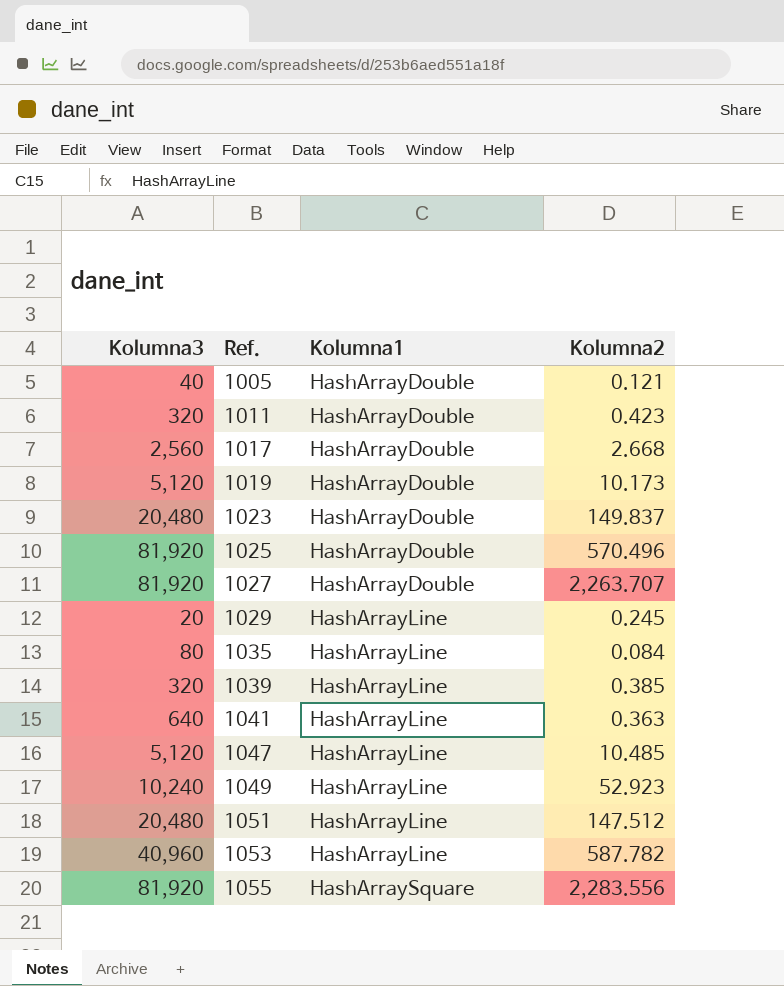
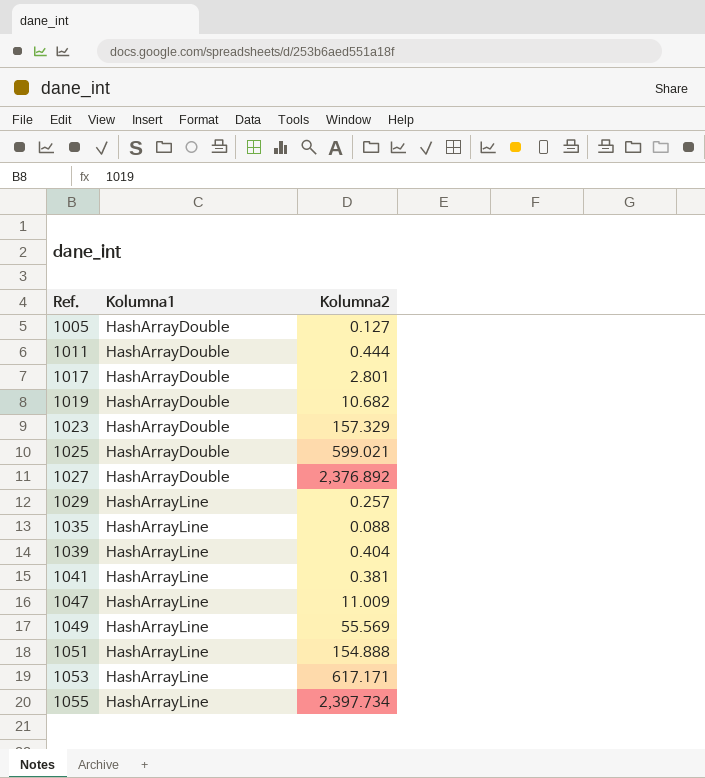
column Kolumna3 | position: 1 -> none
1005 | Kolumna2: 0.121 -> 0.127
1011 | Kolumna2: 0.423 -> 0.444
1017 | Kolumna2: 2.668 -> 2.801
1019 | Kolumna2: 10.173 -> 10.682
1023 | Kolumna2: 149.837 -> 157.329
1025 | Kolumna2: 570.496 -> 599.021
1027 | Kolumna2: 2,263.707 -> 2,376.892
1029 | Kolumna2: 0.245 -> 0.257
1035 | Kolumna2: 0.084 -> 0.088
1039 | Kolumna2: 0.385 -> 0.404
1041 | Kolumna2: 0.363 -> 0.381
1047 | Kolumna2: 10.485 -> 11.009
1049 | Kolumna2: 52.923 -> 55.569
1051 | Kolumna2: 147.512 -> 154.888
1053 | Kolumna2: 587.782 -> 617.171
1055 | Kolumna1: HashArraySquare -> HashArrayLine
1055 | Kolumna2: 2,283.556 -> 2,397.734

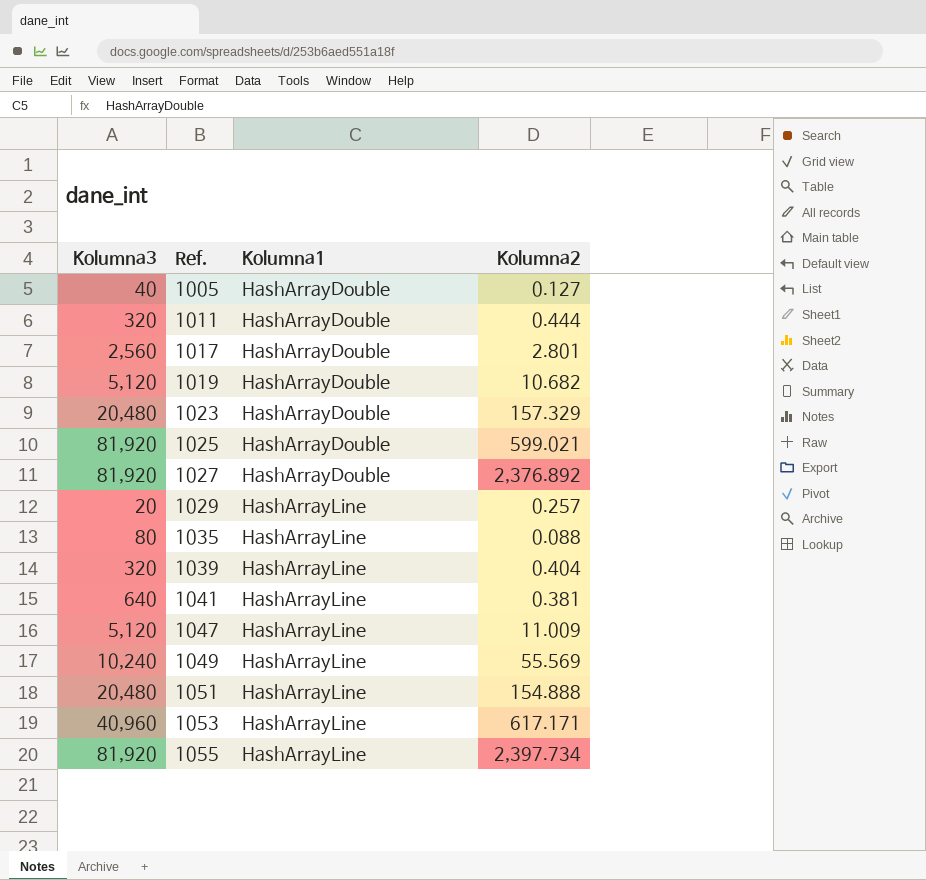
column Kolumna3 | position: none -> 1

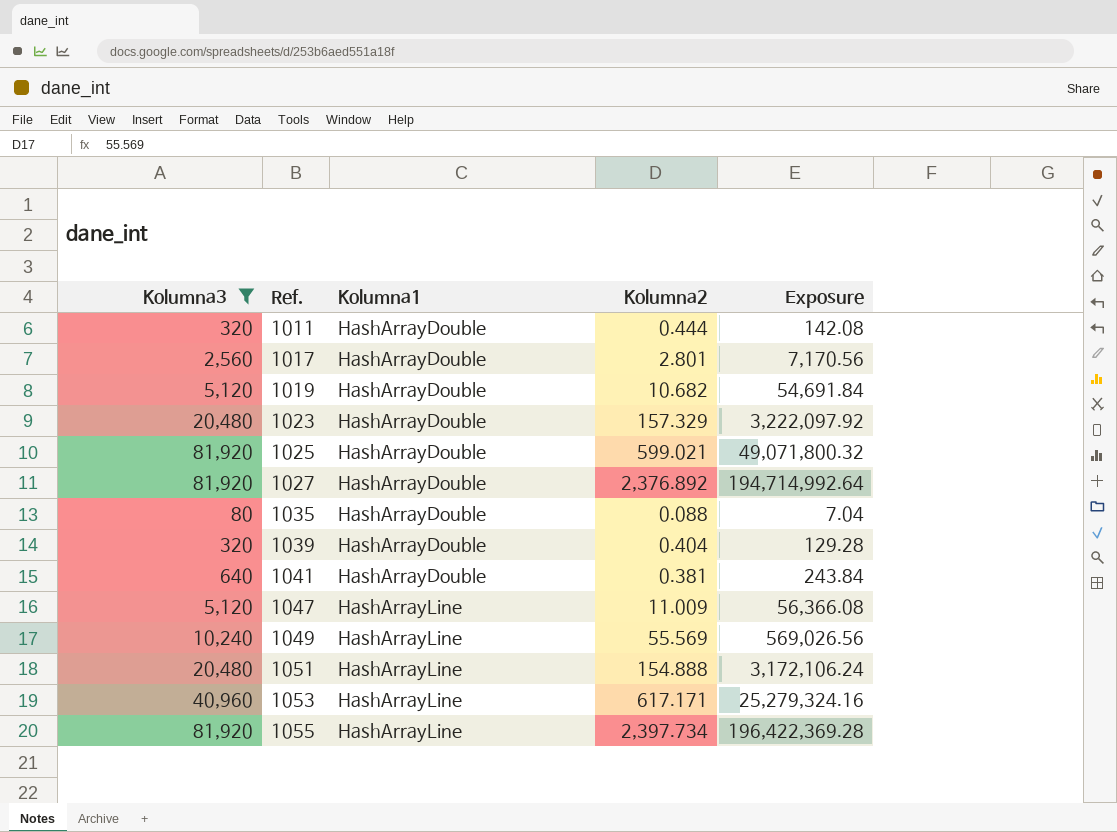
filter: none -> Kolumna3 >= 80
column Exposure | formula: none -> [Kolumna3] * [Kolumna2]
1035 | Kolumna1: HashArrayLine -> HashArrayDouble
1039 | Kolumna1: HashArrayLine -> HashArrayDouble
1041 | Kolumna1: HashArrayLine -> HashArrayDouble

